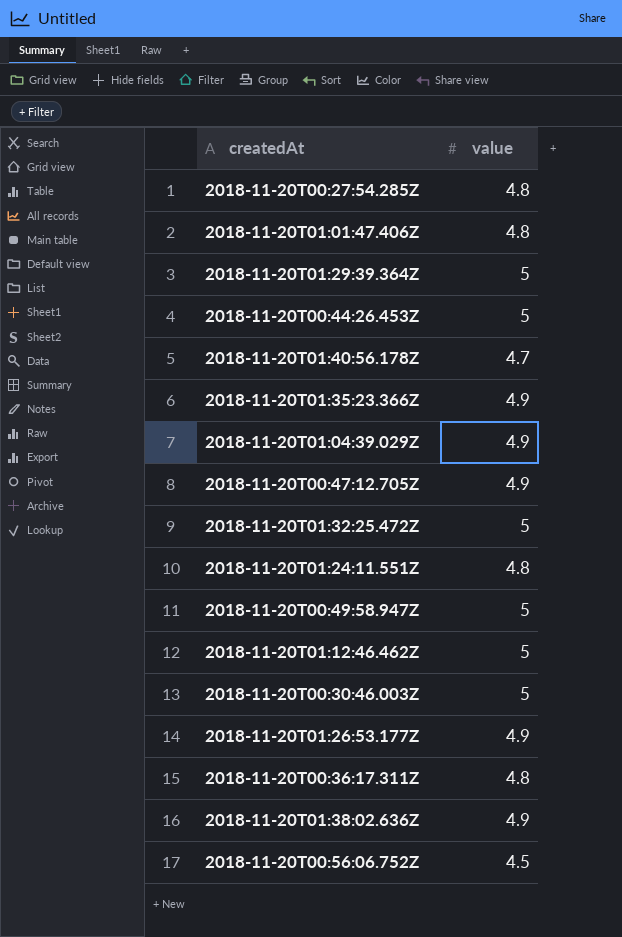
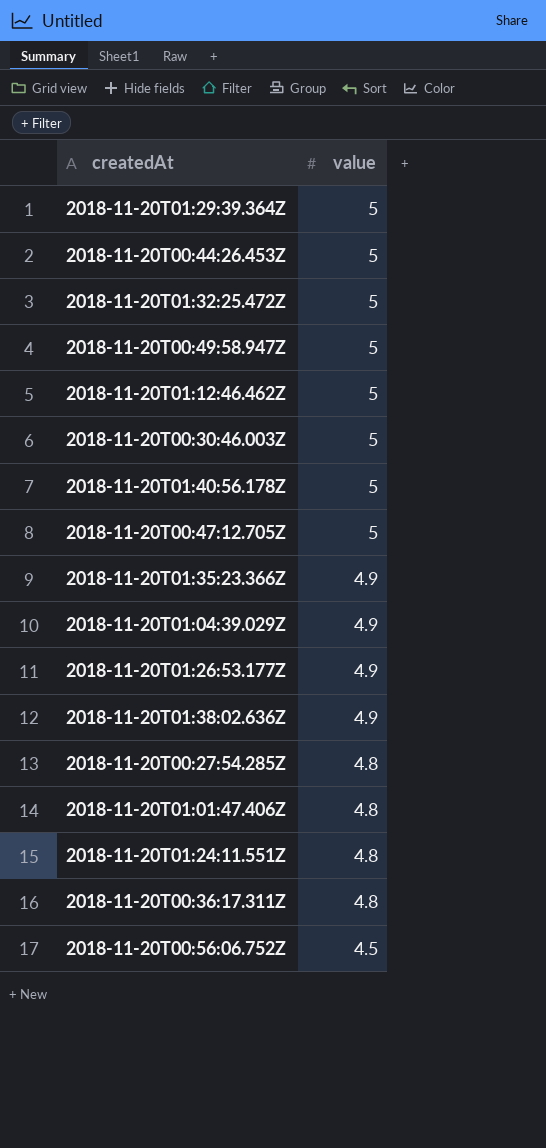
row order: none -> value descending
2018-11-20T01:40:56.178Z | value: 4.7 -> 5
2018-11-20T00:47:12.705Z | value: 4.9 -> 5

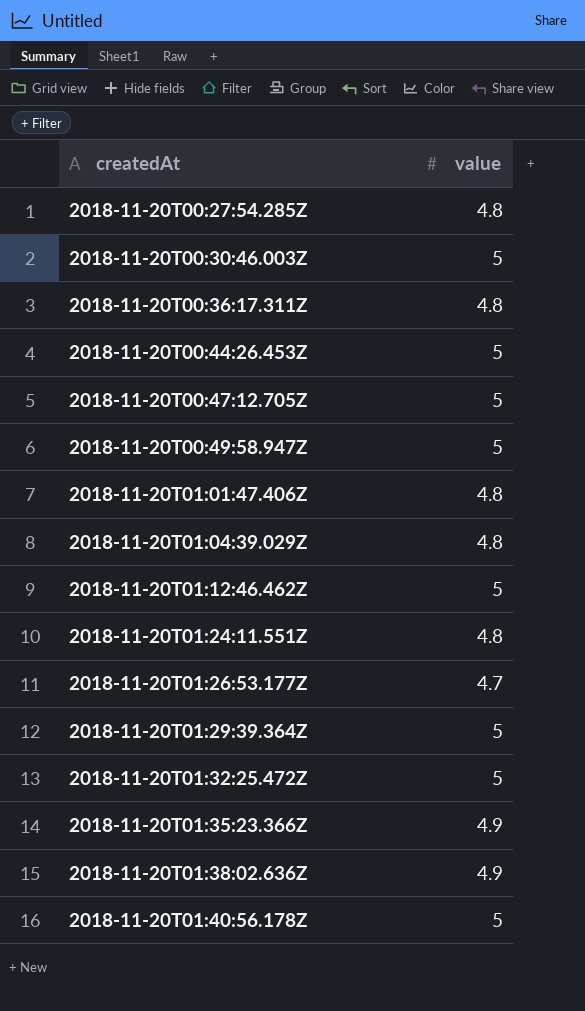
row order: value descending -> createdAt ascending
row 2018-11-20T00:56:06.752Z: 4.5 -> none
2018-11-20T01:04:39.029Z | value: 4.9 -> 4.8
2018-11-20T01:26:53.177Z | value: 4.9 -> 4.7

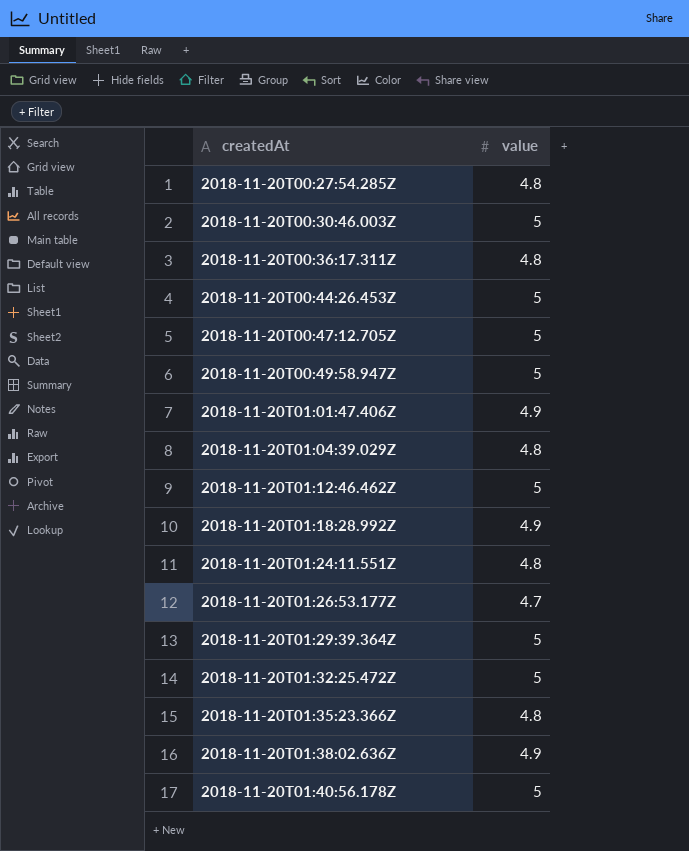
2018-11-20T01:01:47.406Z | value: 4.8 -> 4.9
row 2018-11-20T01:18:28.992Z: none -> 4.9
2018-11-20T01:35:23.366Z | value: 4.9 -> 4.8

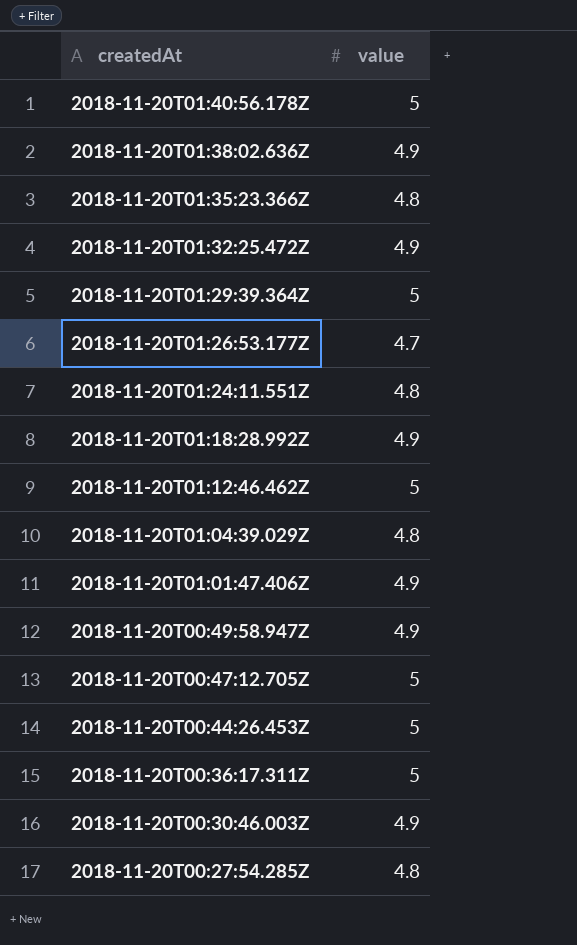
row order: createdAt ascending -> createdAt descending
2018-11-20T01:32:25.472Z | value: 5 -> 4.9
2018-11-20T00:49:58.947Z | value: 5 -> 4.9
2018-11-20T00:36:17.311Z | value: 4.8 -> 5
2018-11-20T00:30:46.003Z | value: 5 -> 4.9

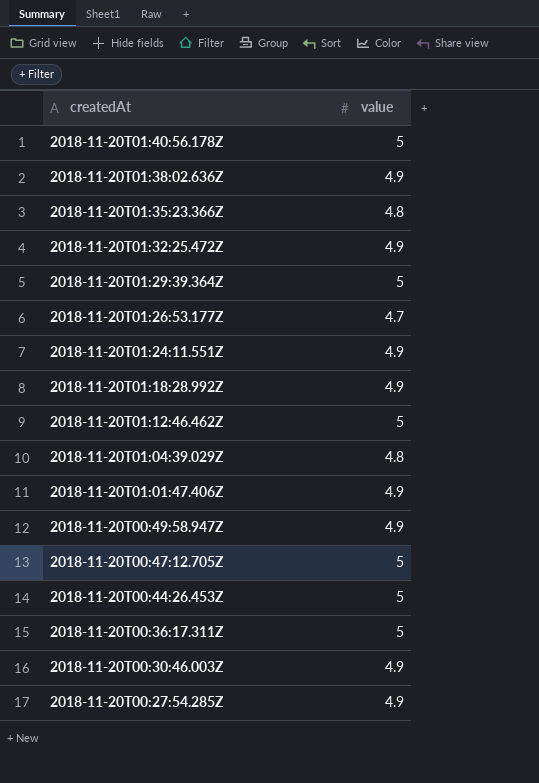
2018-11-20T01:24:11.551Z | value: 4.8 -> 4.9
2018-11-20T00:27:54.285Z | value: 4.8 -> 4.9

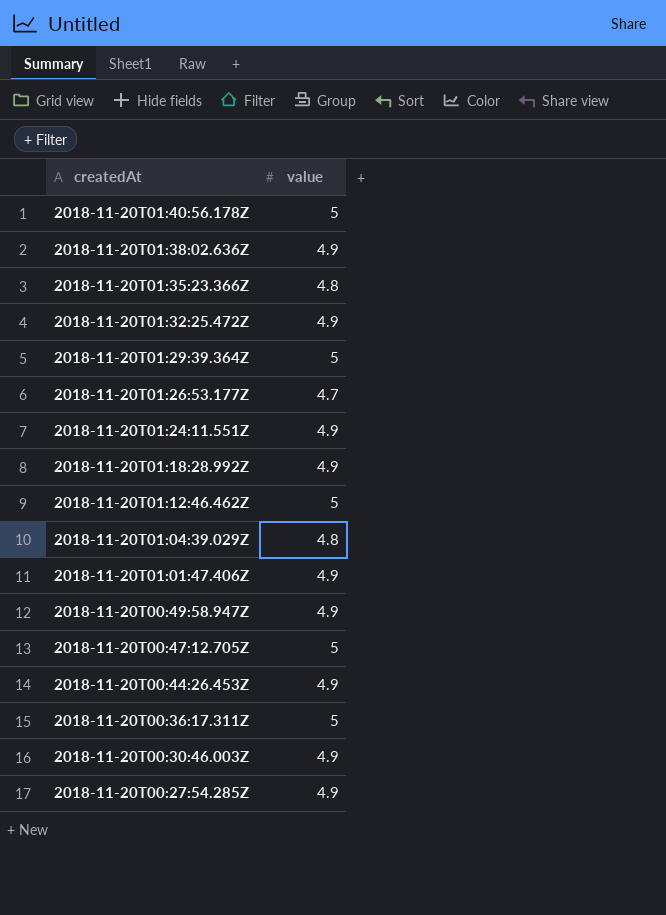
2018-11-20T00:44:26.453Z | value: 5 -> 4.9

